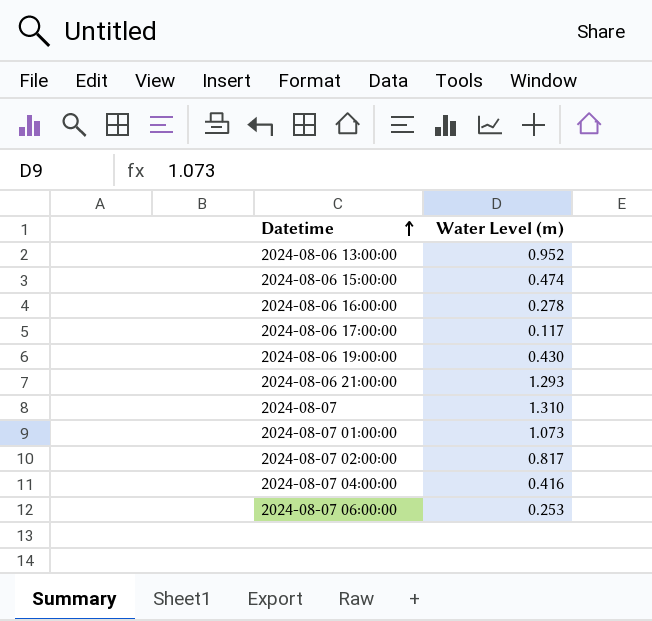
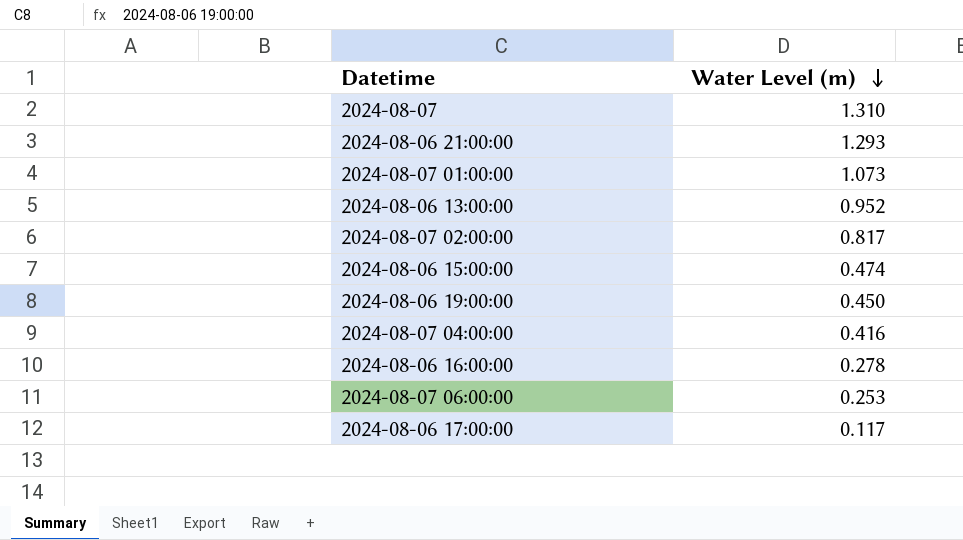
row order: Datetime ascending -> Water Level (m) descending
2024-08-06 19:00:00 | Water Level (m): 0.430 -> 0.450

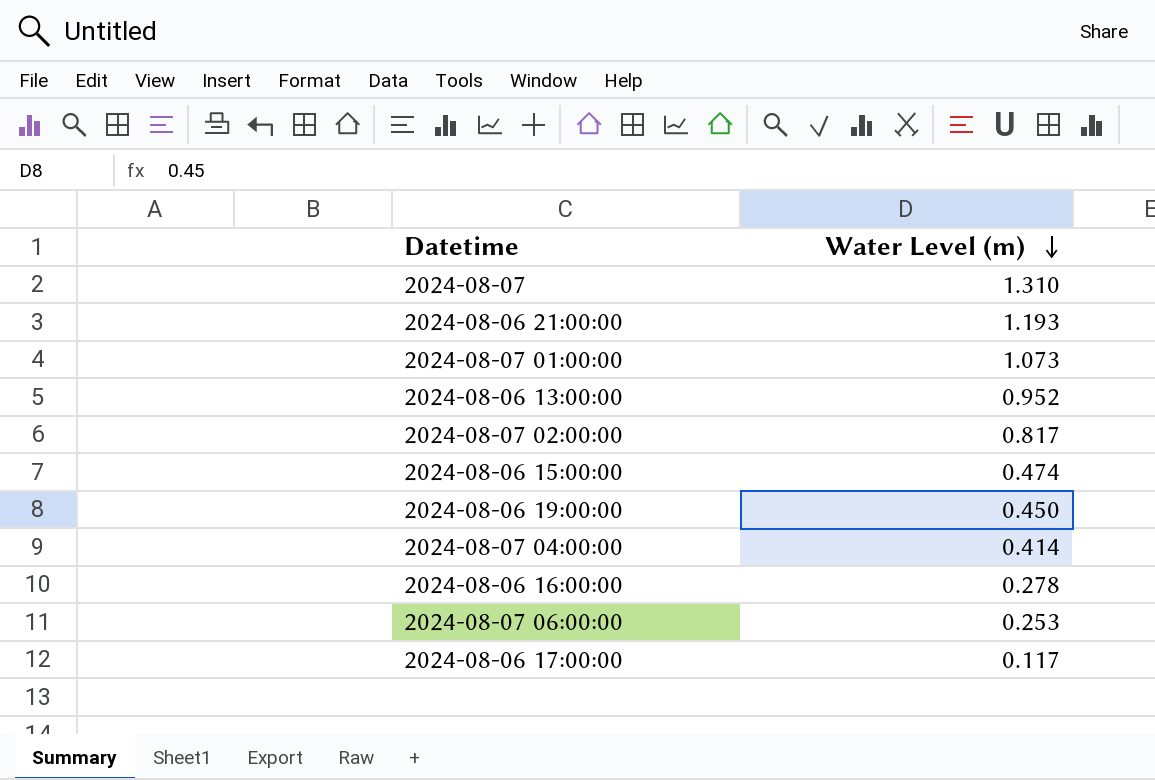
2024-08-06 21:00:00 | Water Level (m): 1.293 -> 1.193
2024-08-07 04:00:00 | Water Level (m): 0.416 -> 0.414

